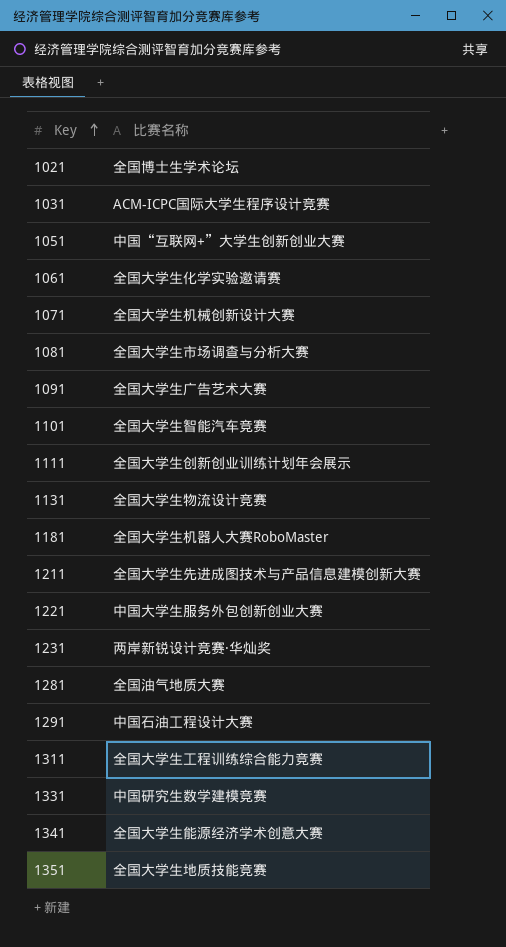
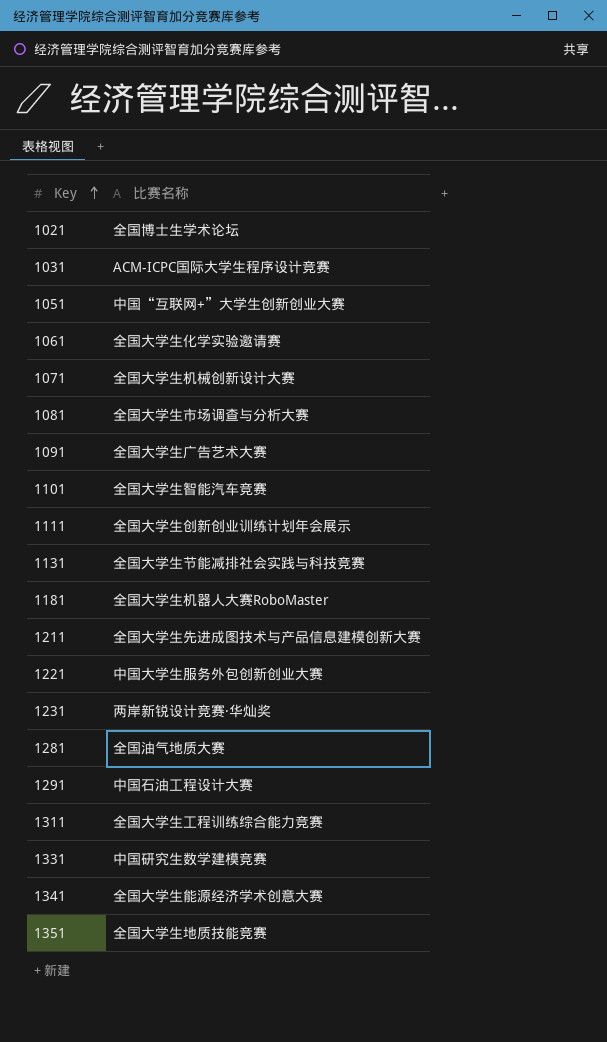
1131 | 比赛名称: 全国大学生物流设计竞赛 -> 全国大学生节能减排社会实践与科技竞赛

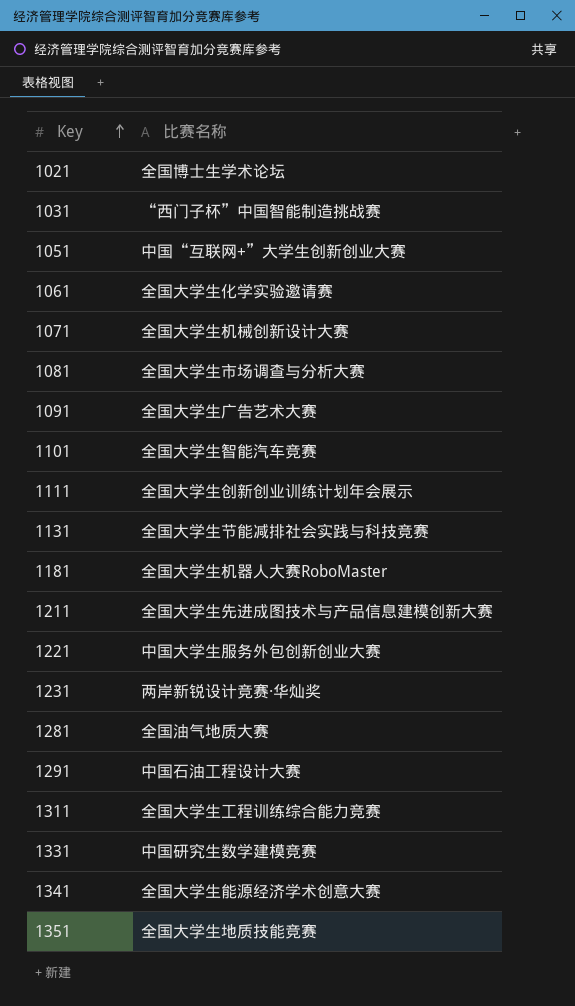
1031 | 比赛名称: ACM-ICPC国际大学生程序设计竞赛 -> “西门子杯”中国智能制造挑战赛

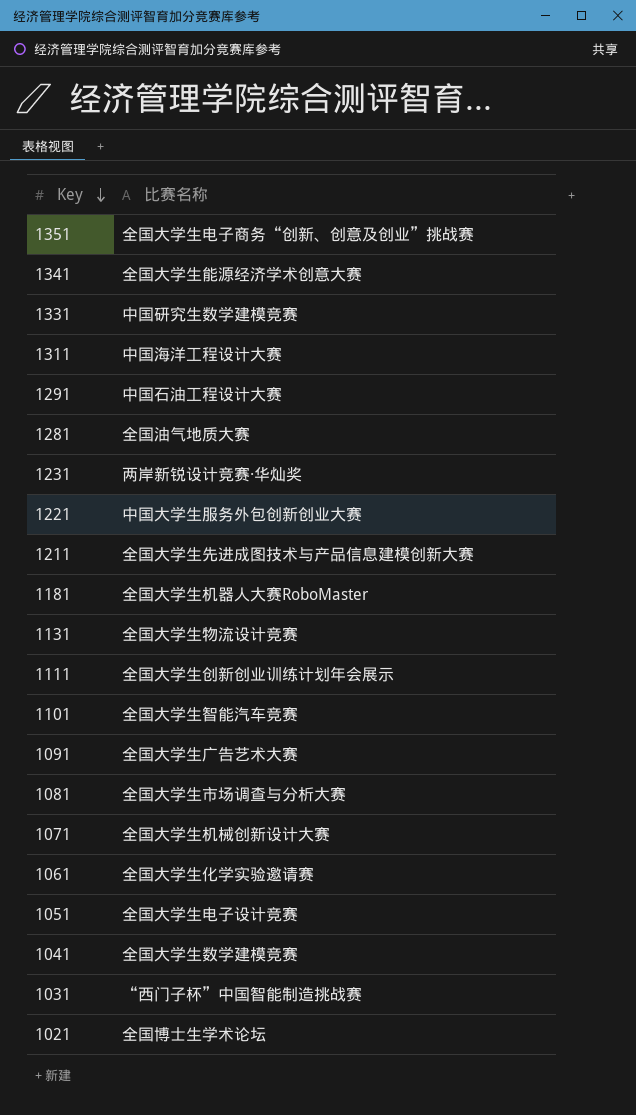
row order: Key ascending -> Key descending
1351 | 比赛名称: 全国大学生地质技能竞赛 -> 全国大学生电子商务“创新、创意及创业”挑战赛
1311 | 比赛名称: 全国大学生工程训练综合能力竞赛 -> 中国海洋工程设计大赛
1131 | 比赛名称: 全国大学生节能减排社会实践与科技竞赛 -> 全国大学生物流设计竞赛
1051 | 比赛名称: 中国“互联网+”大学生创新创业大赛 -> 全国大学生电子设计竞赛
row 1041: none -> 全国大学生数学建模竞赛

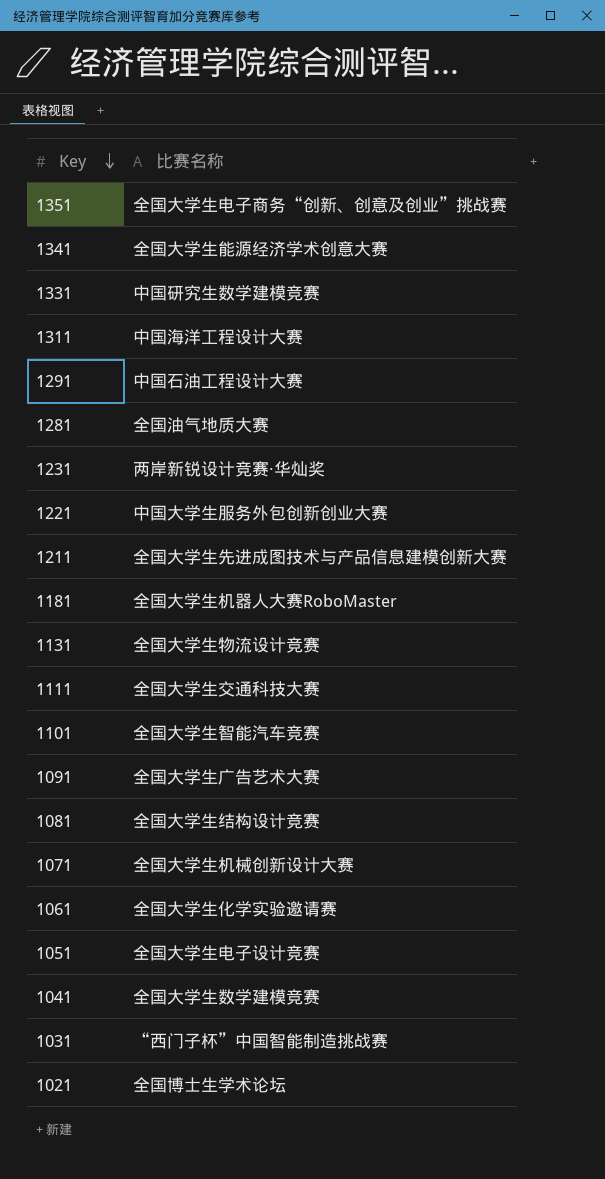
1111 | 比赛名称: 全国大学生创新创业训练计划年会展示 -> 全国大学生交通科技大赛
1081 | 比赛名称: 全国大学生市场调查与分析大赛 -> 全国大学生结构设计竞赛

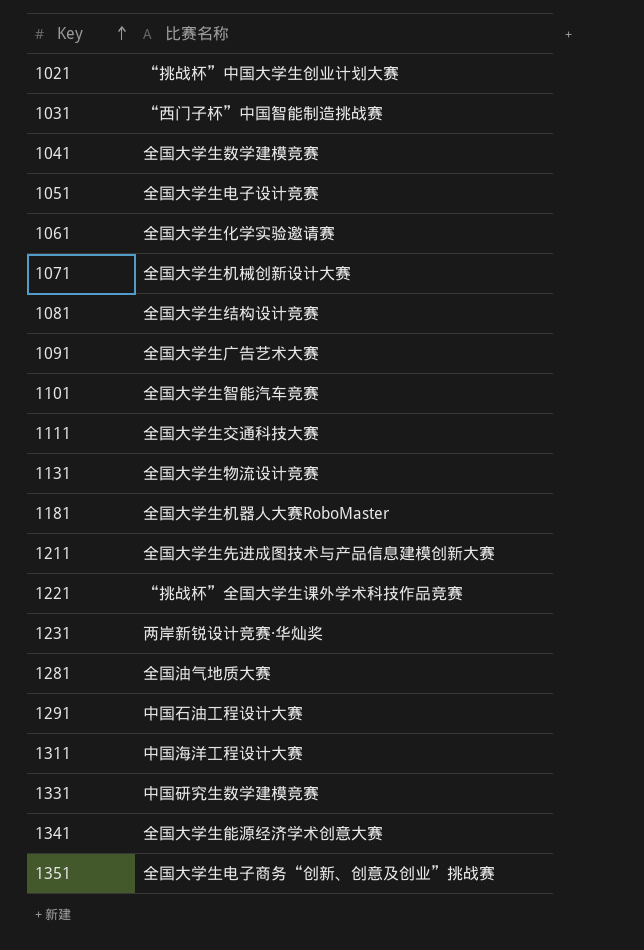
row order: Key descending -> Key ascending
1021 | 比赛名称: 全国博士生学术论坛 -> “挑战杯”中国大学生创业计划大赛
1221 | 比赛名称: 中国大学生服务外包创新创业大赛 -> “挑战杯”全国大学生课外学术科技作品竞赛

